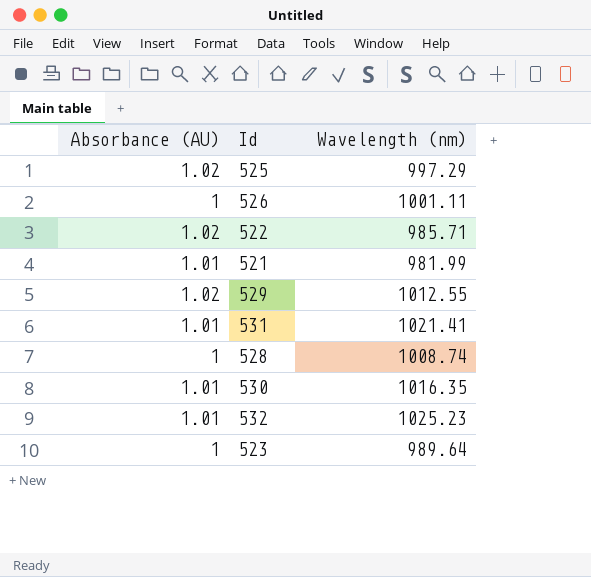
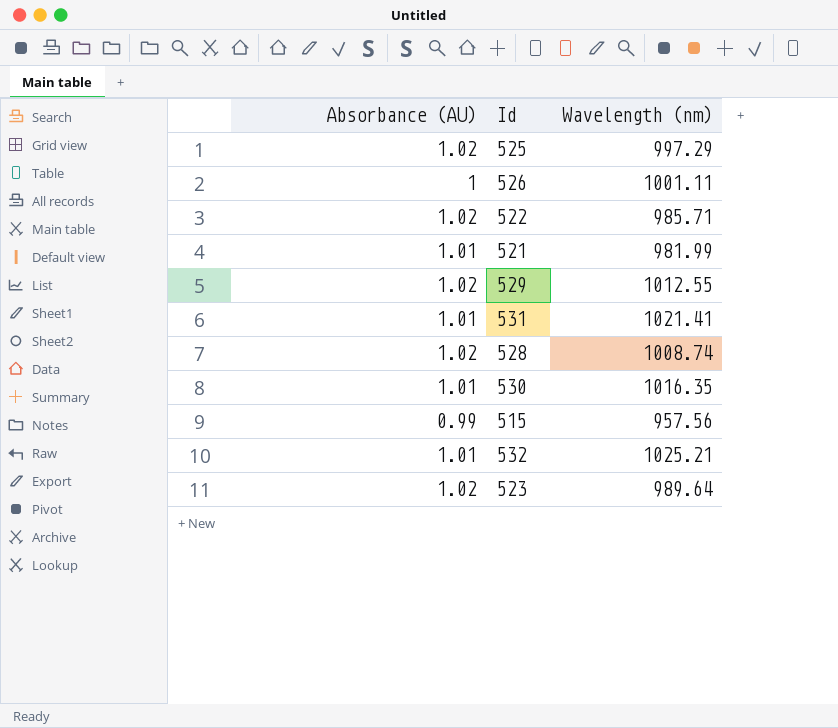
528 | Absorbance (AU): 1 -> 1.02
row 515: none -> 0.99 | 957.56
532 | Wavelength (nm): 1025.23 -> 1025.21
523 | Absorbance (AU): 1 -> 1.02

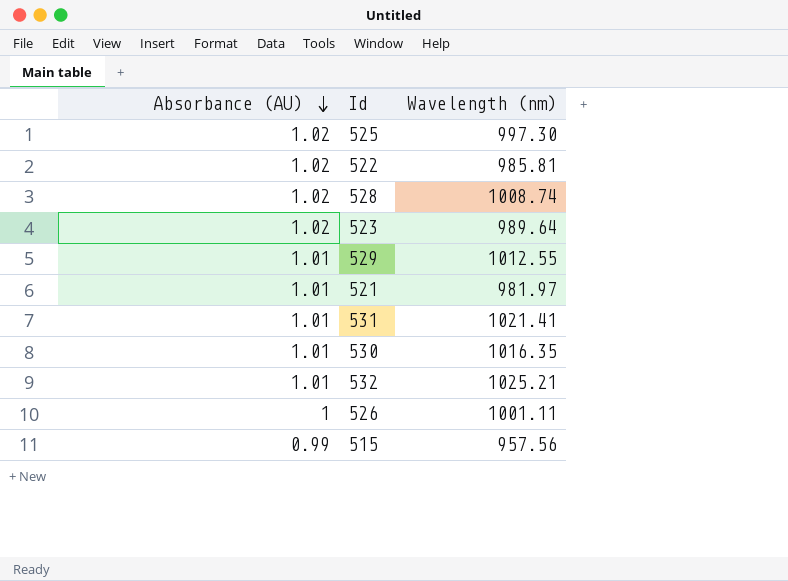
row order: none -> Absorbance (AU) descending
525 | Wavelength (nm): 997.29 -> 997.30
522 | Wavelength (nm): 985.71 -> 985.81
529 | Absorbance (AU): 1.02 -> 1.01
521 | Wavelength (nm): 981.99 -> 981.97

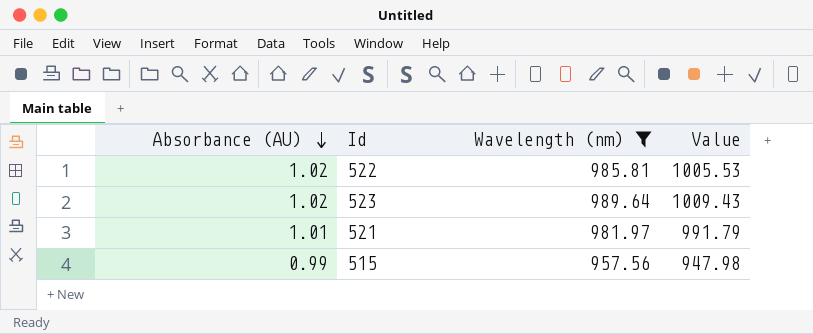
filter: none -> Wavelength (nm) <= 989.64
column Value | formula: none -> [Absorbance (AU)] * [Wavelength (nm)]

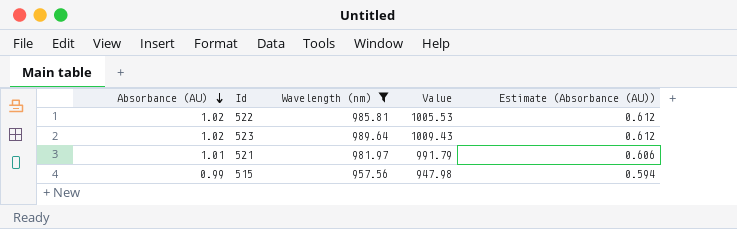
column Estimate (Absorbance (AU)) | formula: none -> [Absorbance (AU)] * 0.6

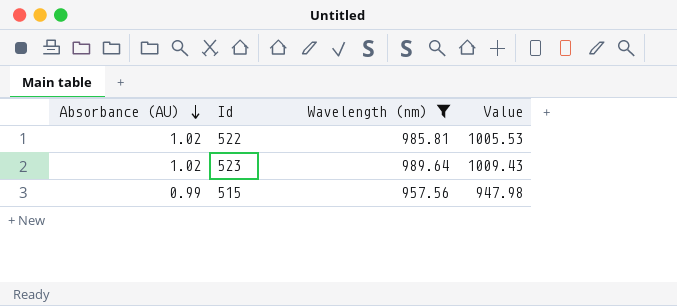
column Estimate (Absorbance (AU)) | formula: [Absorbance (AU)] * 0.6 -> none
row 521: 1.01 | 981.97 | 991.79 | 0.606 -> none

